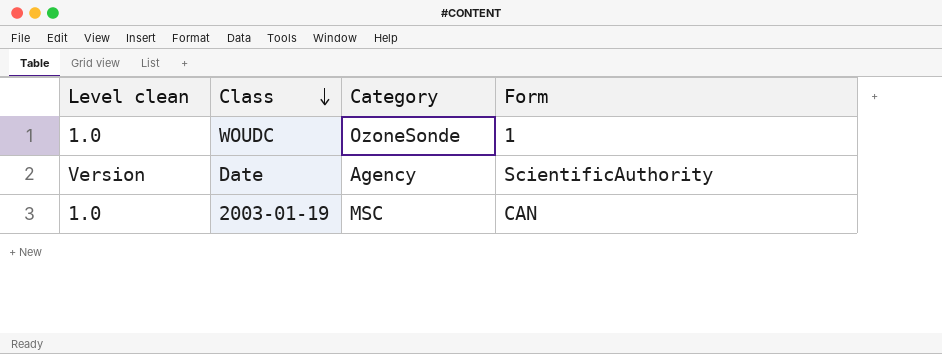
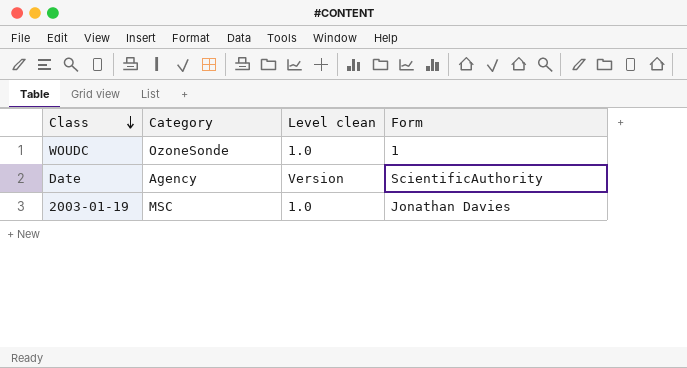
column Level clean | position: 1 -> 3
2003-01-19 | Form: CAN -> Jonathan Davies

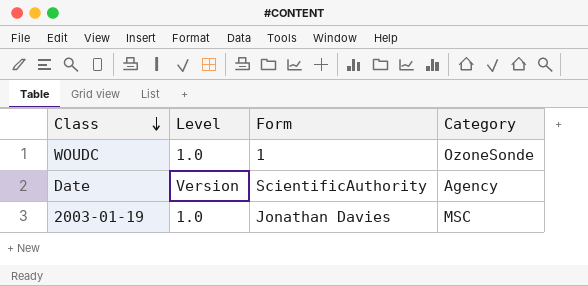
column name: Level clean -> Level
column Category | position: 2 -> 4

